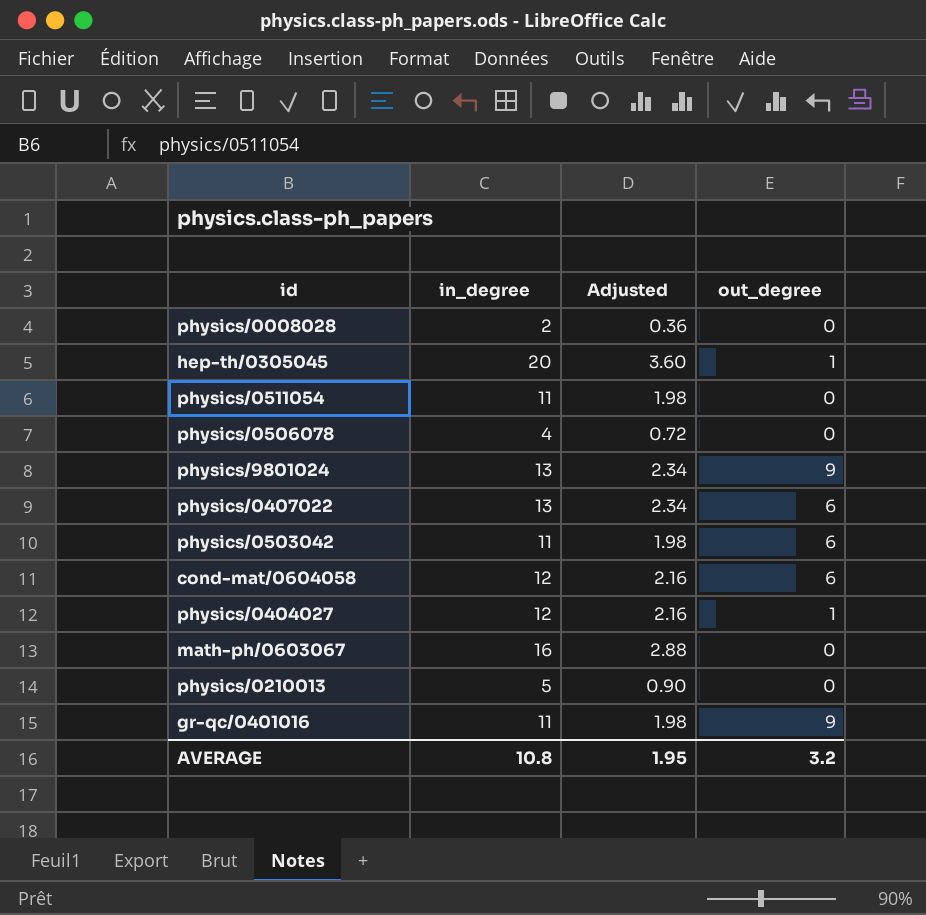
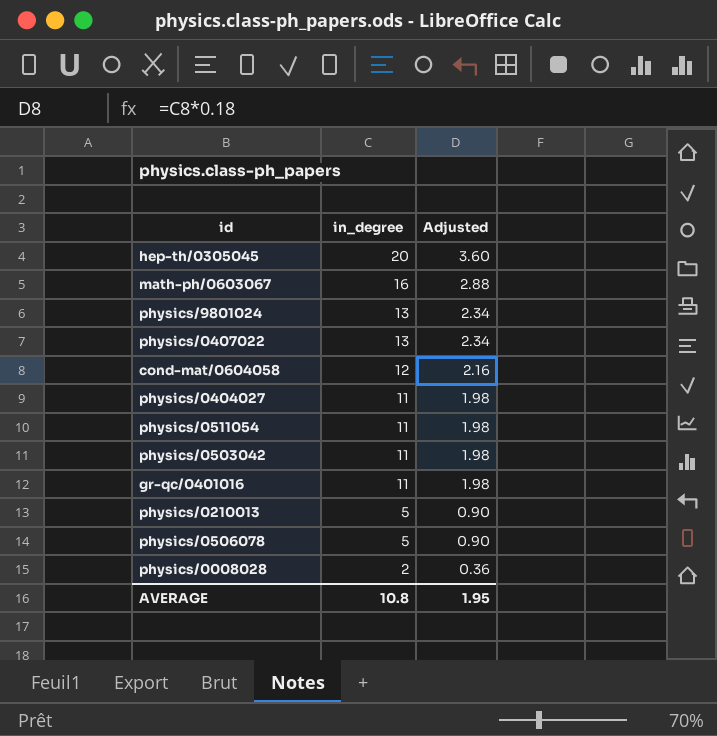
row order: none -> in_degree descending
column out_degree | position: 4 -> none
physics/0404027 | in_degree: 12 -> 11
physics/0404027 | Adjusted: 2.16 -> 1.98
physics/0506078 | in_degree: 4 -> 5
physics/0506078 | Adjusted: 0.72 -> 0.90

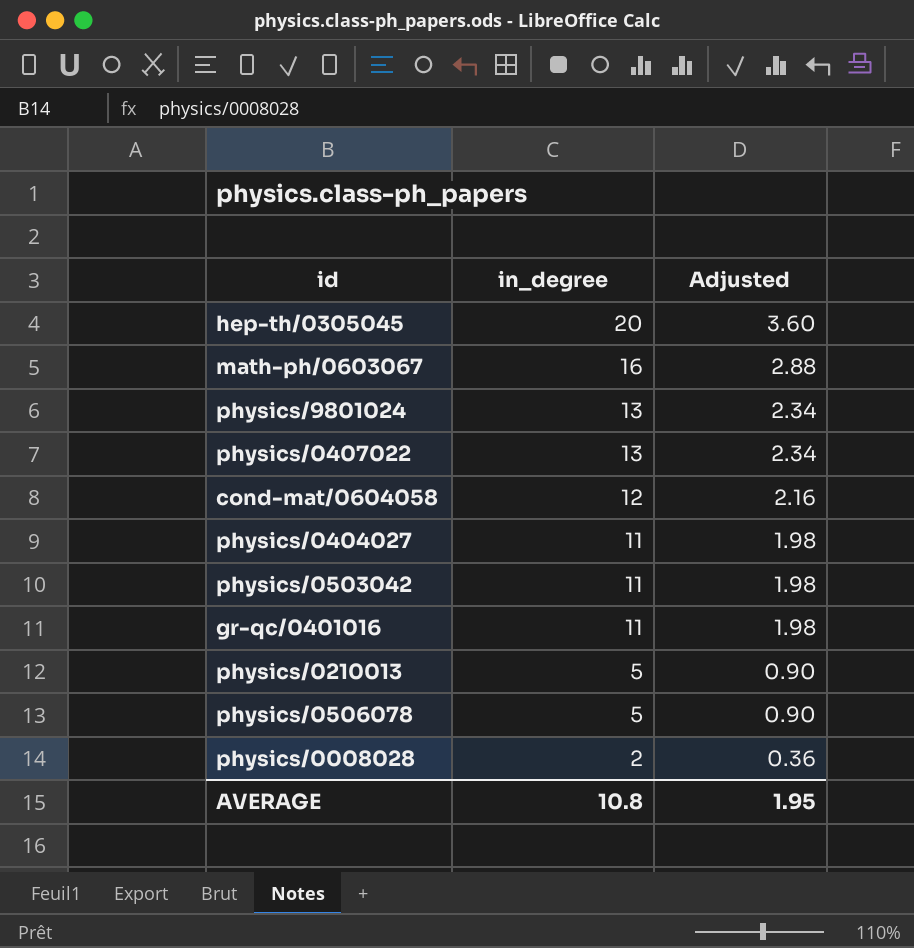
row physics/0511054: 11 | 1.98 -> none

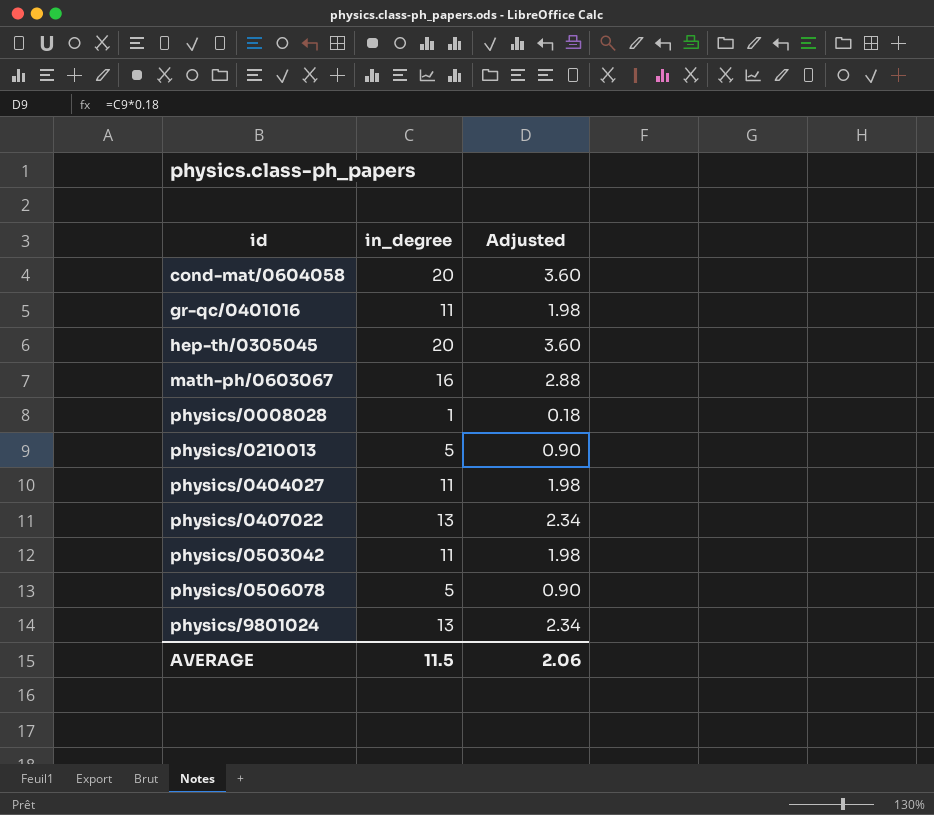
row order: in_degree descending -> id ascending
cond-mat/0604058 | in_degree: 12 -> 20
cond-mat/0604058 | Adjusted: 2.16 -> 3.60
physics/0008028 | in_degree: 2 -> 1
physics/0008028 | Adjusted: 0.36 -> 0.18
AVERAGE | in_degree: 10.8 -> 11.5
AVERAGE | Adjusted: 1.95 -> 2.06

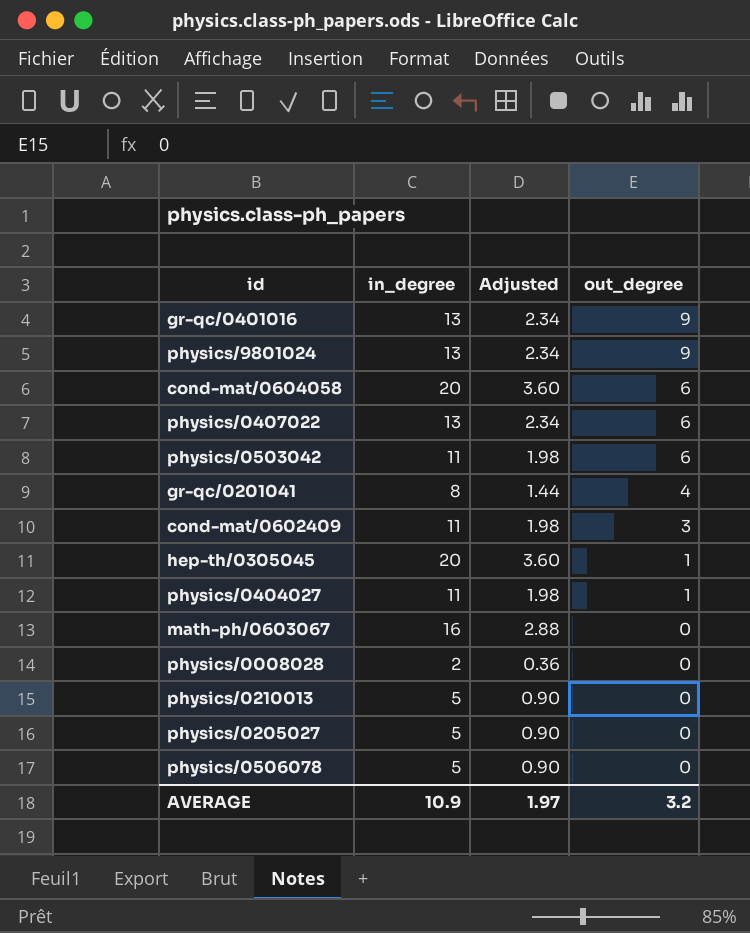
row order: id ascending -> out_degree descending
column out_degree | position: none -> 4
gr-qc/0401016 | in_degree: 11 -> 13
gr-qc/0401016 | Adjusted: 1.98 -> 2.34
row gr-qc/0201041: none -> 8 | 1.44 | 4
row cond-mat/0602409: none -> 11 | 1.98 | 3
physics/0008028 | in_degree: 1 -> 2
physics/0008028 | Adjusted: 0.18 -> 0.36
row physics/0205027: none -> 5 | 0.90 | 0
AVERAGE | in_degree: 11.5 -> 10.9
AVERAGE | Adjusted: 2.06 -> 1.97

